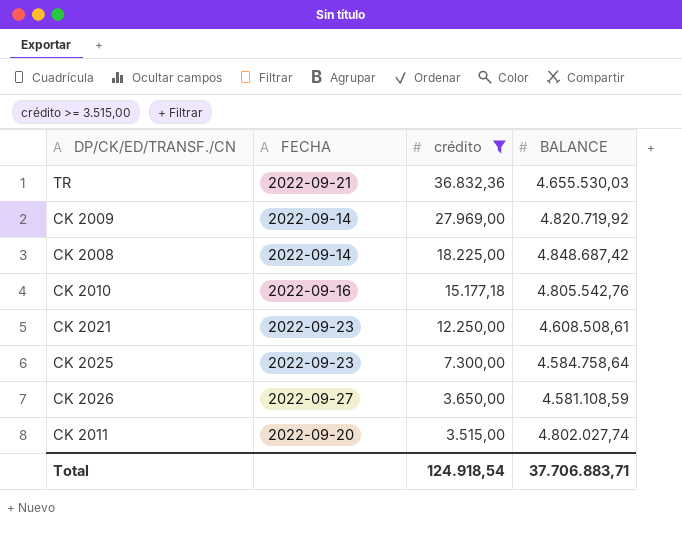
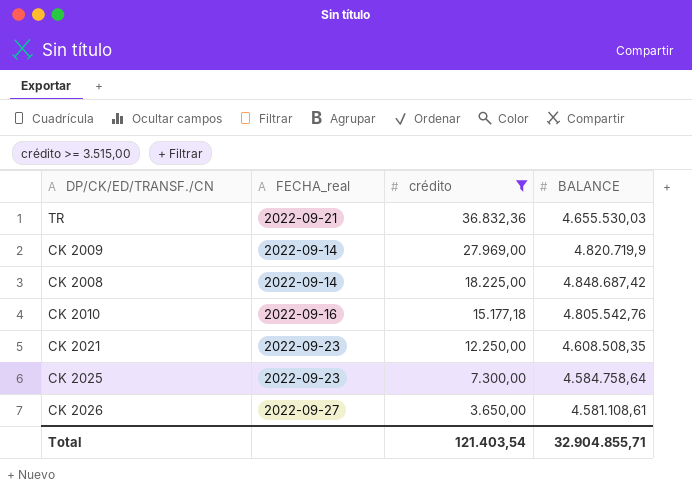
column name: FECHA -> FECHA_real
row CK 2011: 2022-09-20 | 3.515,00 | 4.802.027,74 -> none
CK 2009 | BALANCE: 4.820.719,92 -> 4.820.719,9
CK 2021 | BALANCE: 4.608.508,61 -> 4.608.508,35
CK 2026 | BALANCE: 4.581.108,59 -> 4.581.108,61
Total | crédito: 124.918,54 -> 121.403,54
Total | BALANCE: 37.706.883,71 -> 32.904.855,71

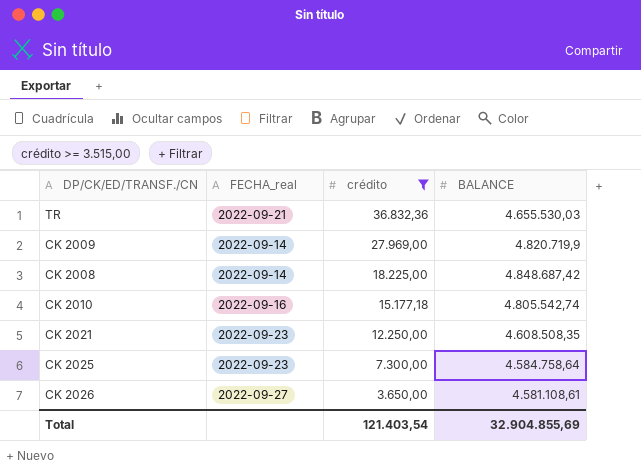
CK 2010 | BALANCE: 4.805.542,76 -> 4.805.542,74
Total | BALANCE: 32.904.855,71 -> 32.904.855,69

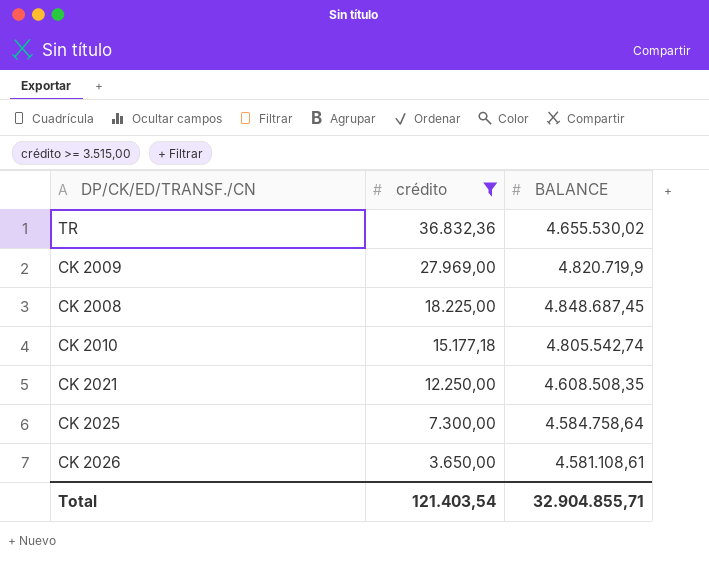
column FECHA_real | position: 2 -> none
TR | BALANCE: 4.655.530,03 -> 4.655.530,02
CK 2008 | BALANCE: 4.848.687,42 -> 4.848.687,45
Total | BALANCE: 32.904.855,69 -> 32.904.855,71

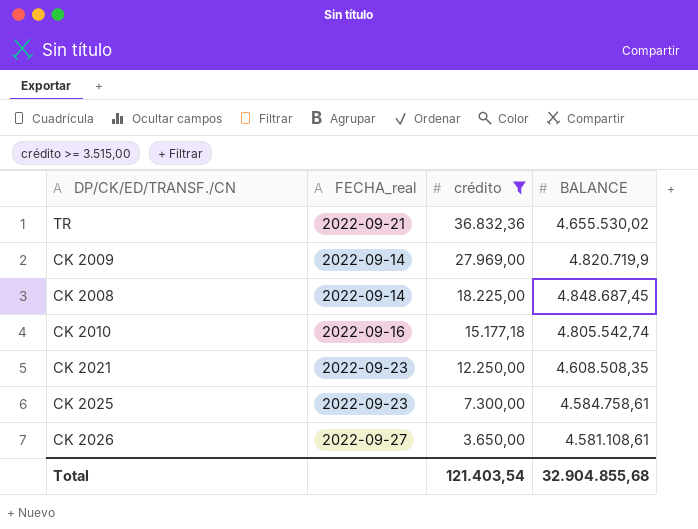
column FECHA_real | position: none -> 2
CK 2025 | BALANCE: 4.584.758,64 -> 4.584.758,61
Total | BALANCE: 32.904.855,71 -> 32.904.855,68

